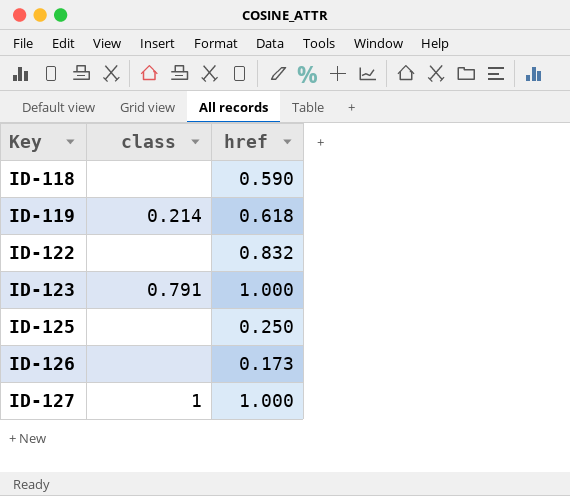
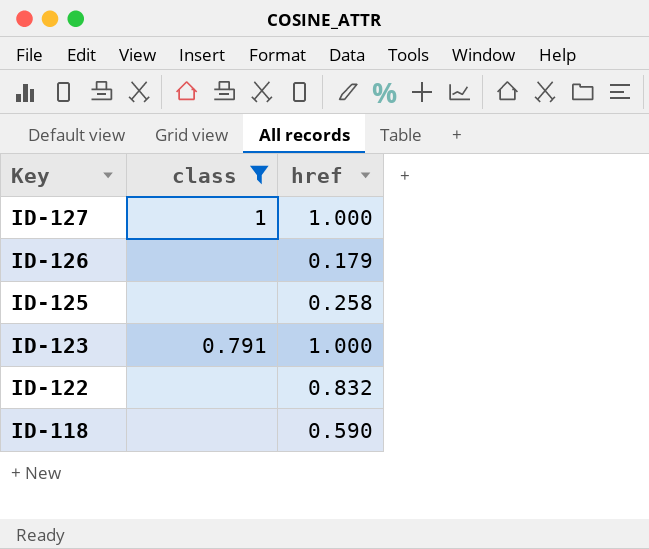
filter: none -> class != 0.214
row order: Key ascending -> Key descending
ID-126 | href: 0.173 -> 0.179
ID-125 | href: 0.250 -> 0.258

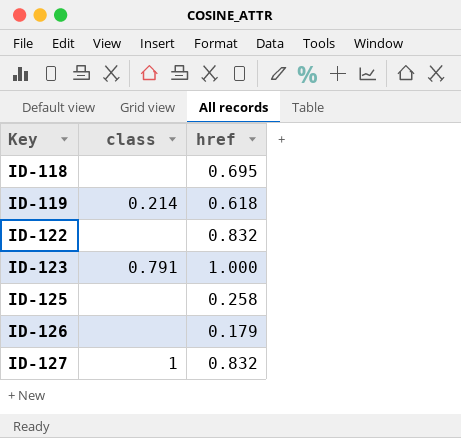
filter: class != 0.214 -> none
row order: Key descending -> Key ascending
ID-118 | href: 0.590 -> 0.695
ID-127 | href: 1.000 -> 0.832

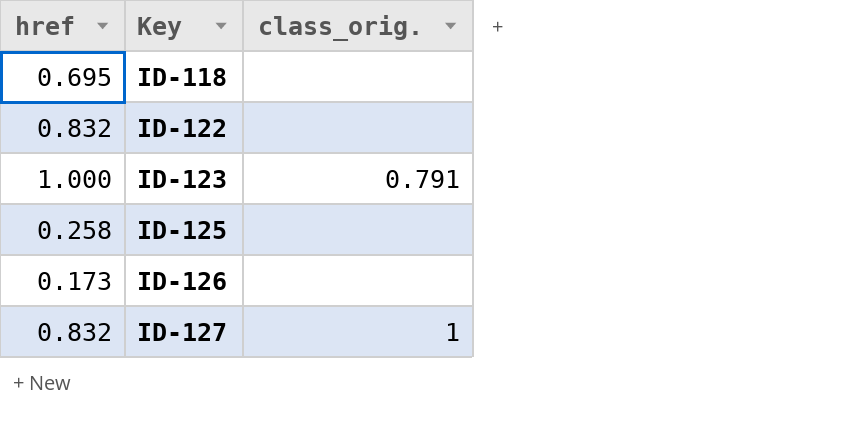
column href | position: 3 -> 1
column name: class -> class_orig.
row ID-119: 0.214 | 0.618 -> none
ID-126 | href: 0.179 -> 0.173

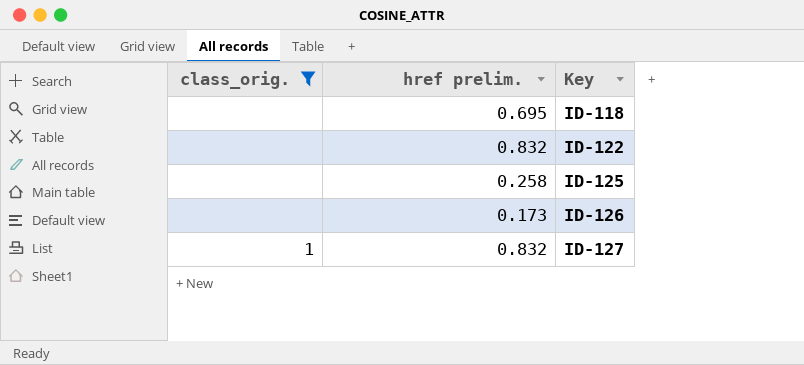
filter: none -> class_orig. != 0.791
column class_orig. | position: 3 -> 1
column name: href -> href prelim.

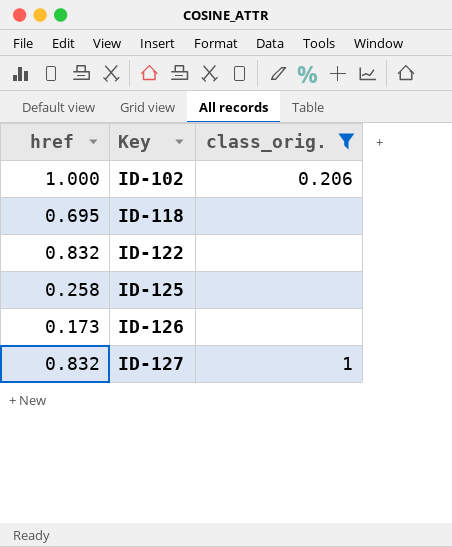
column name: href prelim. -> href
column class_orig. | position: 1 -> 3
row ID-102: none -> 1.000 | 0.206

